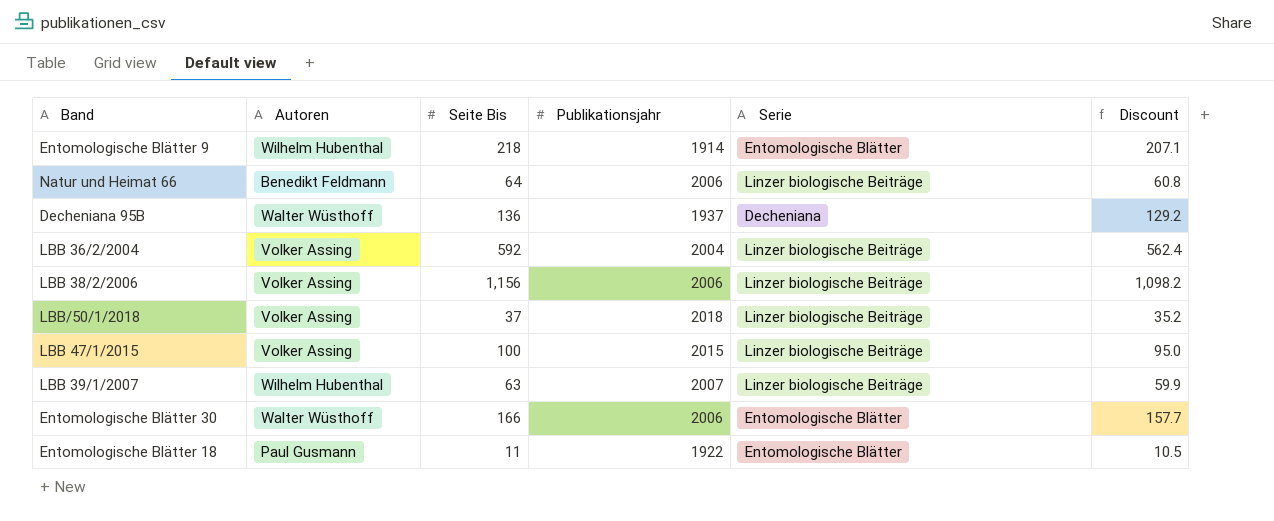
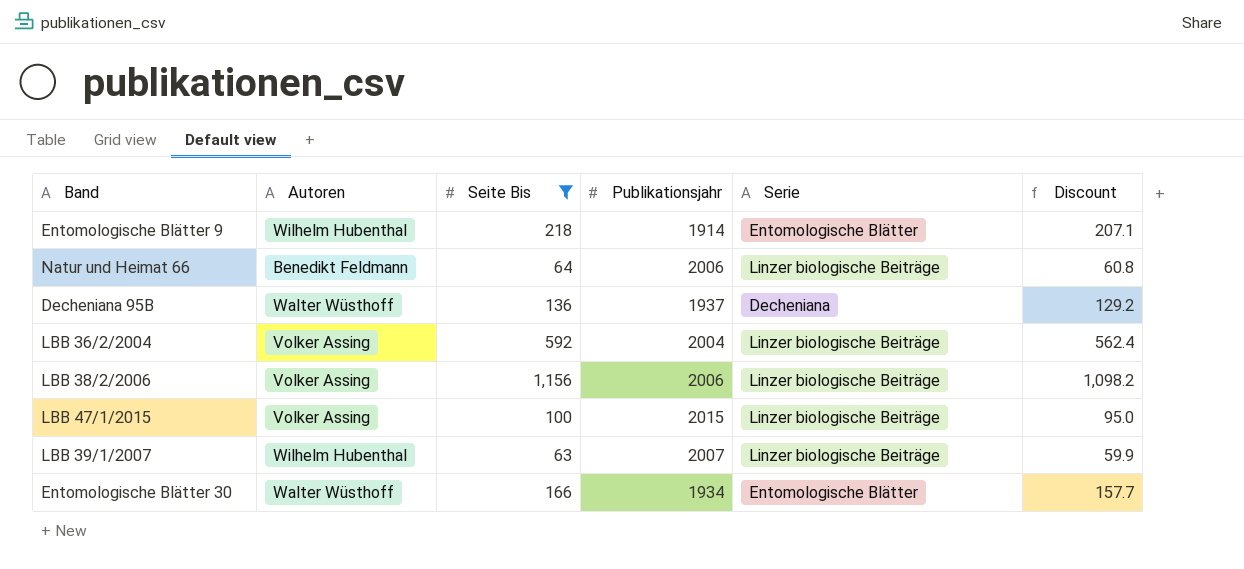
filter: none -> Seite Bis >= 63
Entomologische Blätter 30 | Publikationsjahr: 2006 -> 1934

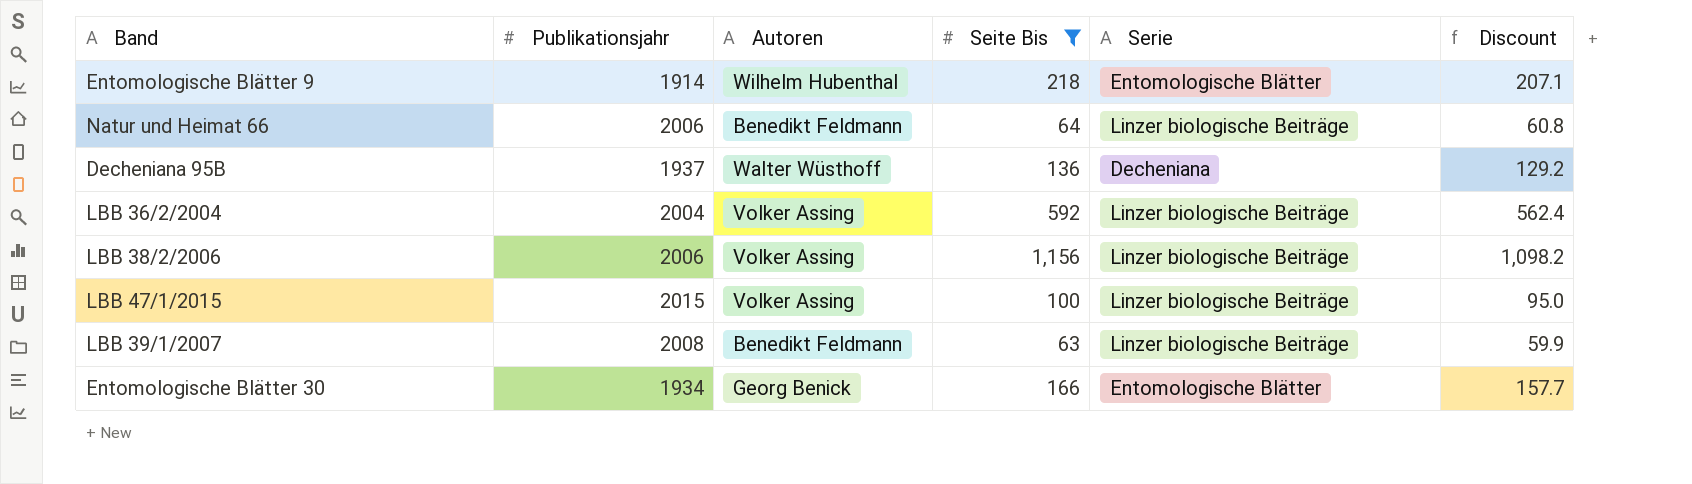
column Publikationsjahr | position: 4 -> 2
LBB 39/1/2007 | Publikationsjahr: 2007 -> 2008
LBB 39/1/2007 | Autoren: Wilhelm Hubenthal -> Benedikt Feldmann
Entomologische Blätter 30 | Autoren: Walter Wüsthoff -> Georg Benick

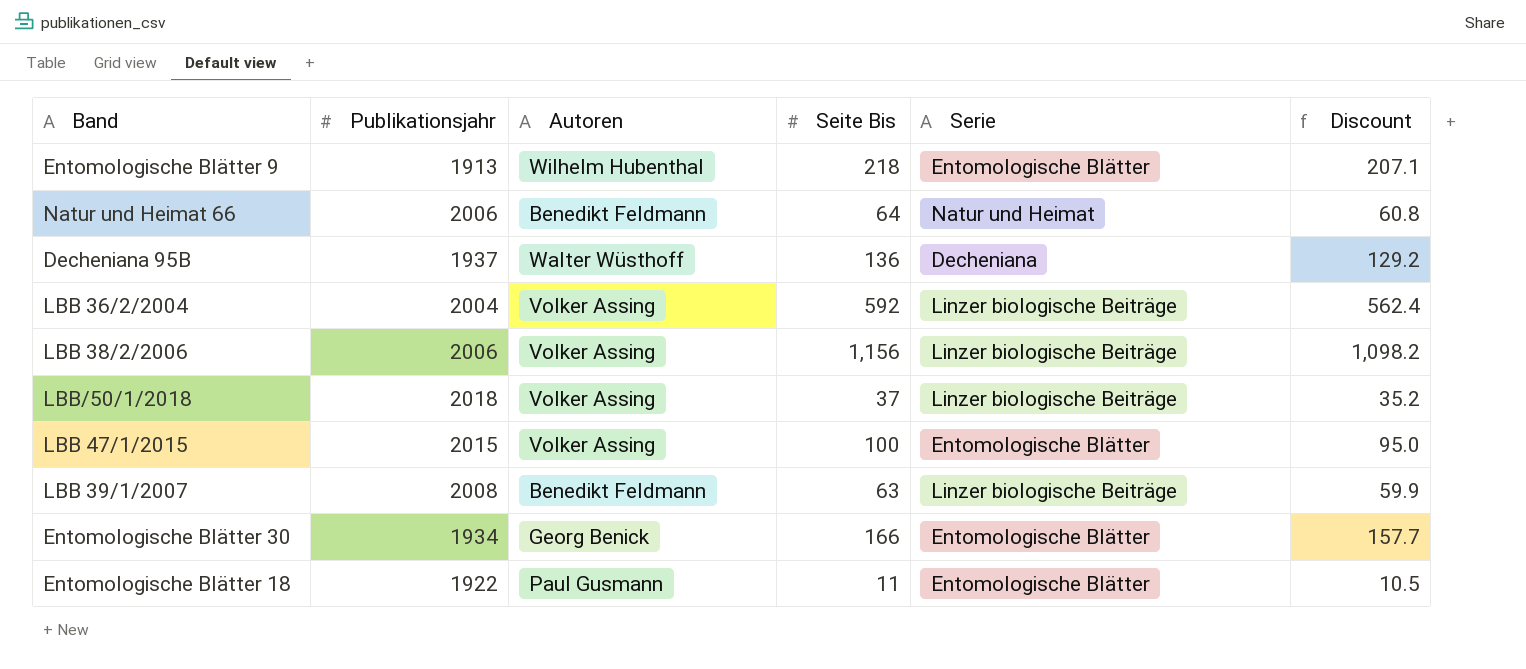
filter: Seite Bis >= 63 -> none
Entomologische Blätter 9 | Publikationsjahr: 1914 -> 1913
Natur und Heimat 66 | Serie: Linzer biologische Beiträge -> Natur und Heimat
LBB 47/1/2015 | Serie: Linzer biologische Beiträge -> Entomologische Blätter

